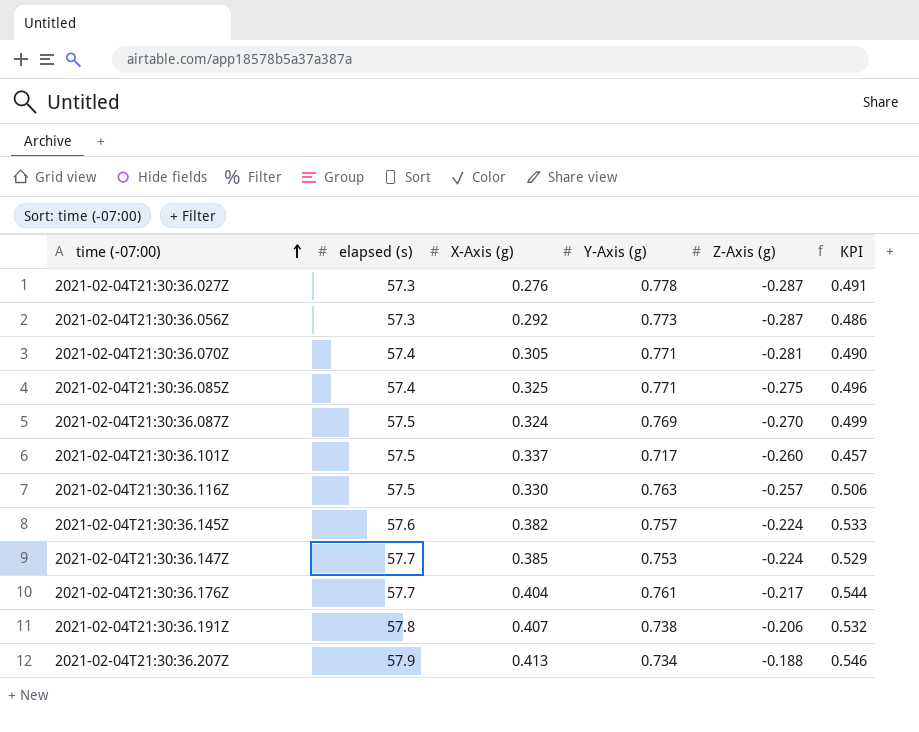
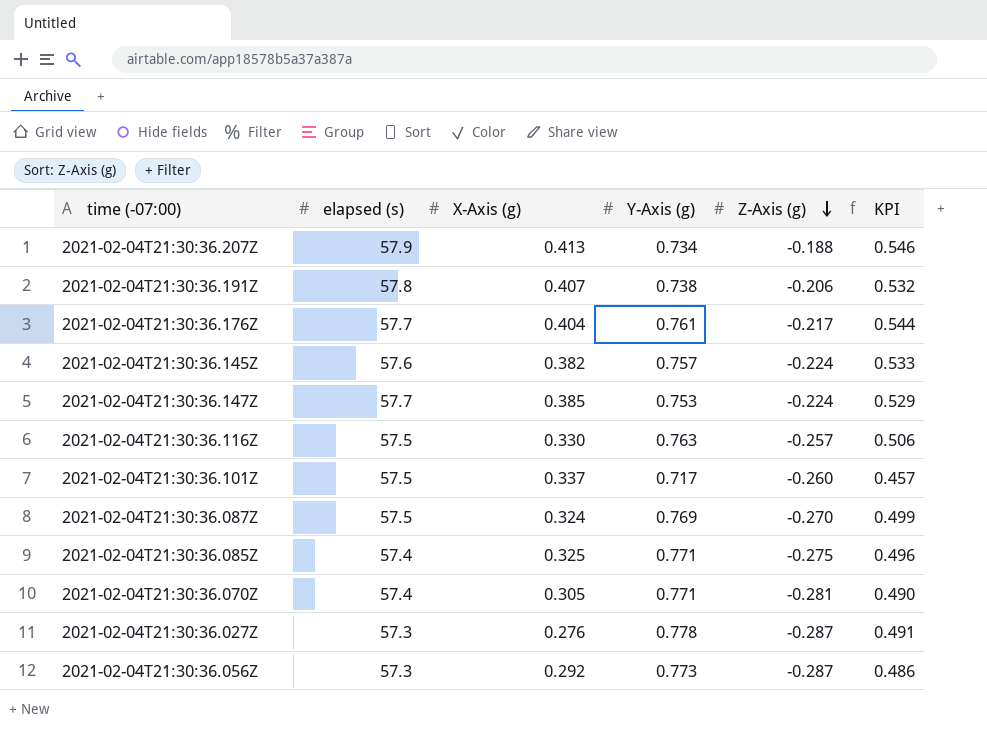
row order: time (-07:00) ascending -> Z-Axis (g) descending

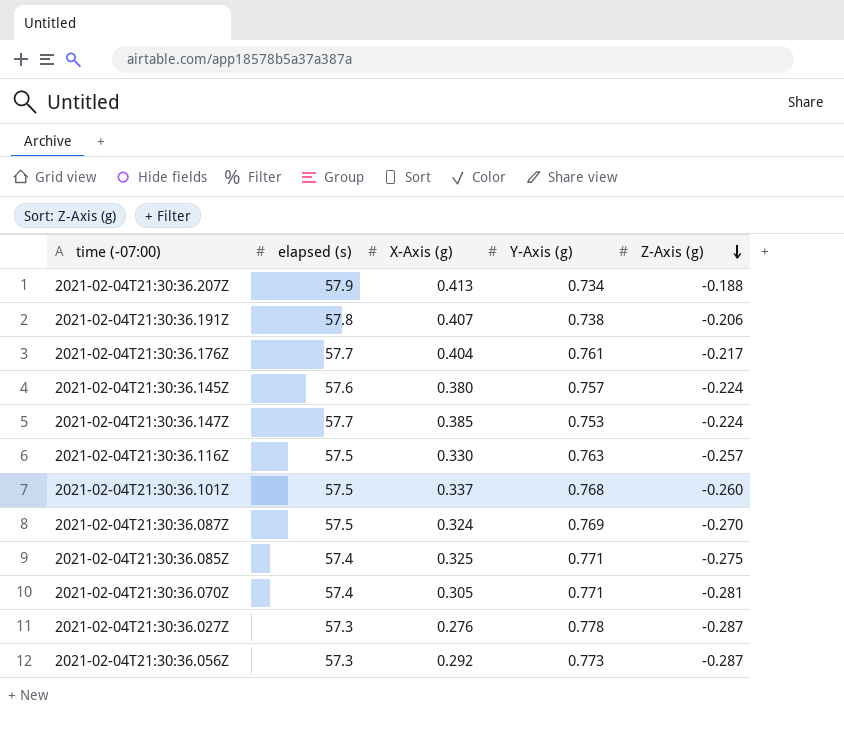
column KPI | formula: [Y-Axis (g)] + [Z-Axis (g)] -> none
2021-02-04T21:30:36.145Z | X-Axis (g): 0.382 -> 0.380
2021-02-04T21:30:36.101Z | Y-Axis (g): 0.717 -> 0.768

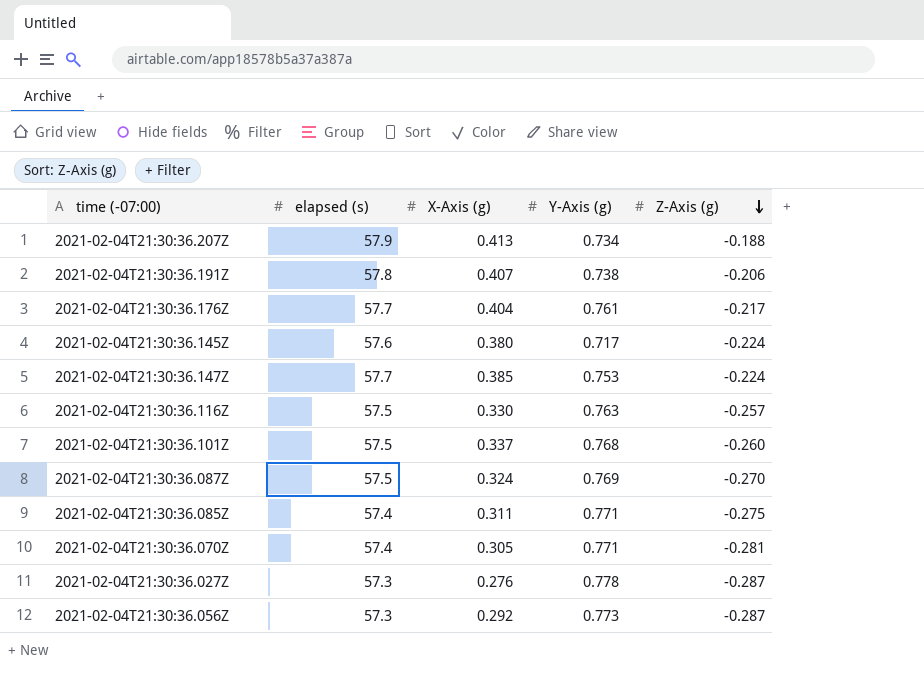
2021-02-04T21:30:36.145Z | Y-Axis (g): 0.757 -> 0.717
2021-02-04T21:30:36.085Z | X-Axis (g): 0.325 -> 0.311

